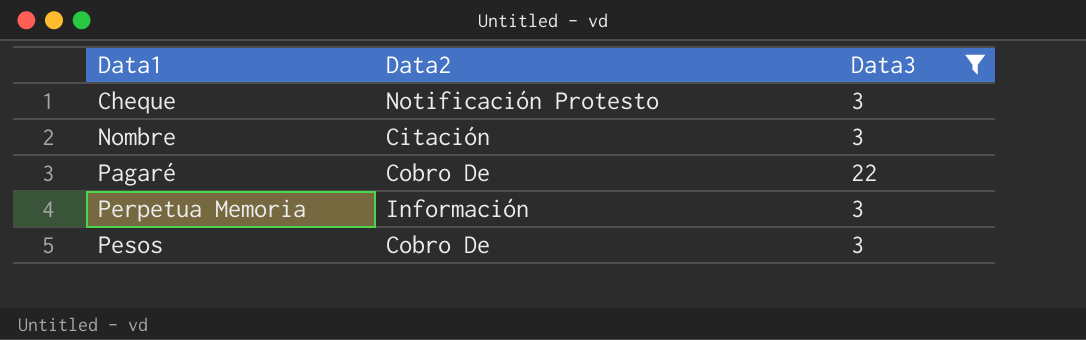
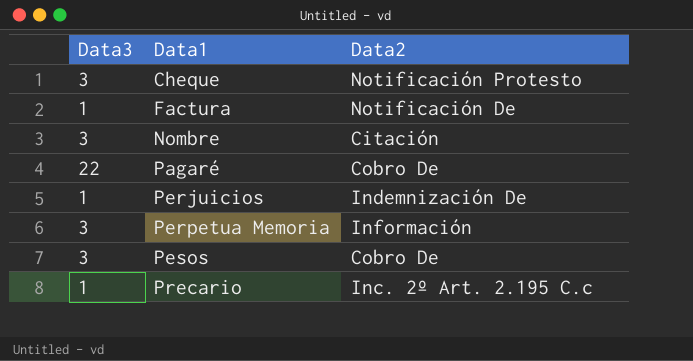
filter: Data3 != 1 -> none
column Data3 | position: 3 -> 1

